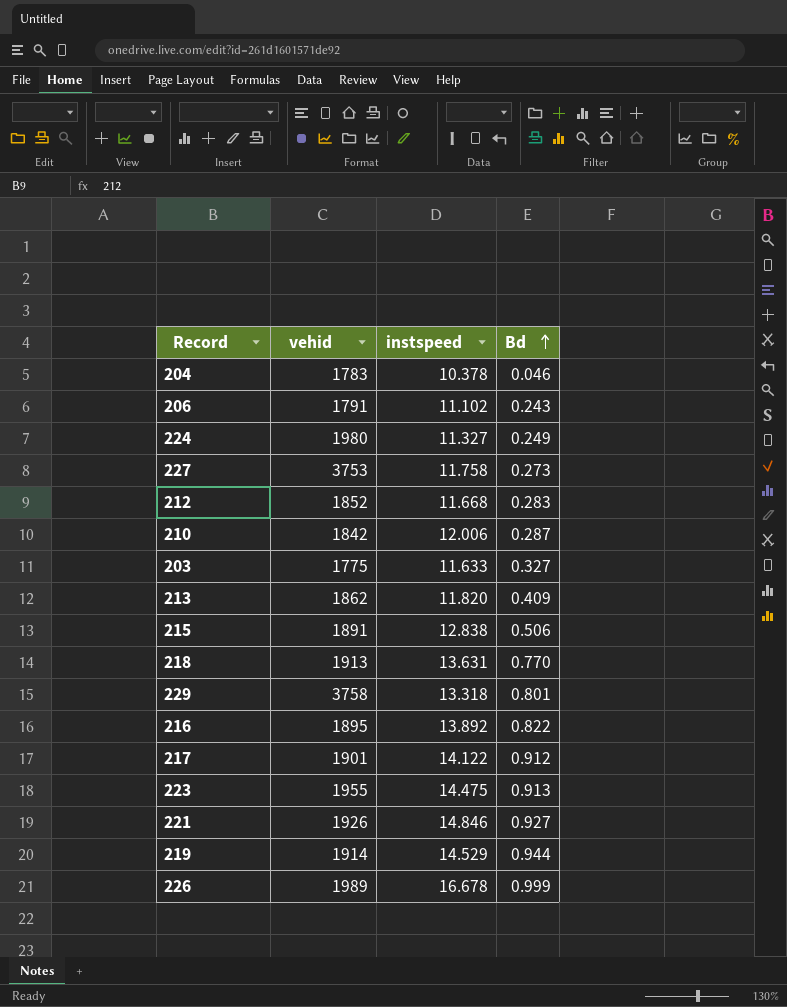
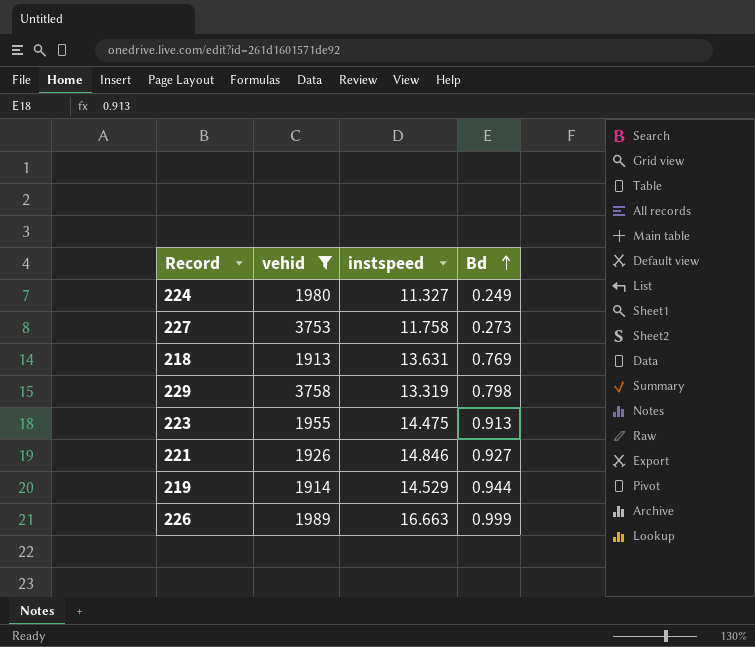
filter: none -> vehid >= 1913
218 | Bd: 0.770 -> 0.769
229 | instspeed: 13.318 -> 13.319
229 | Bd: 0.801 -> 0.798
226 | instspeed: 16.678 -> 16.663

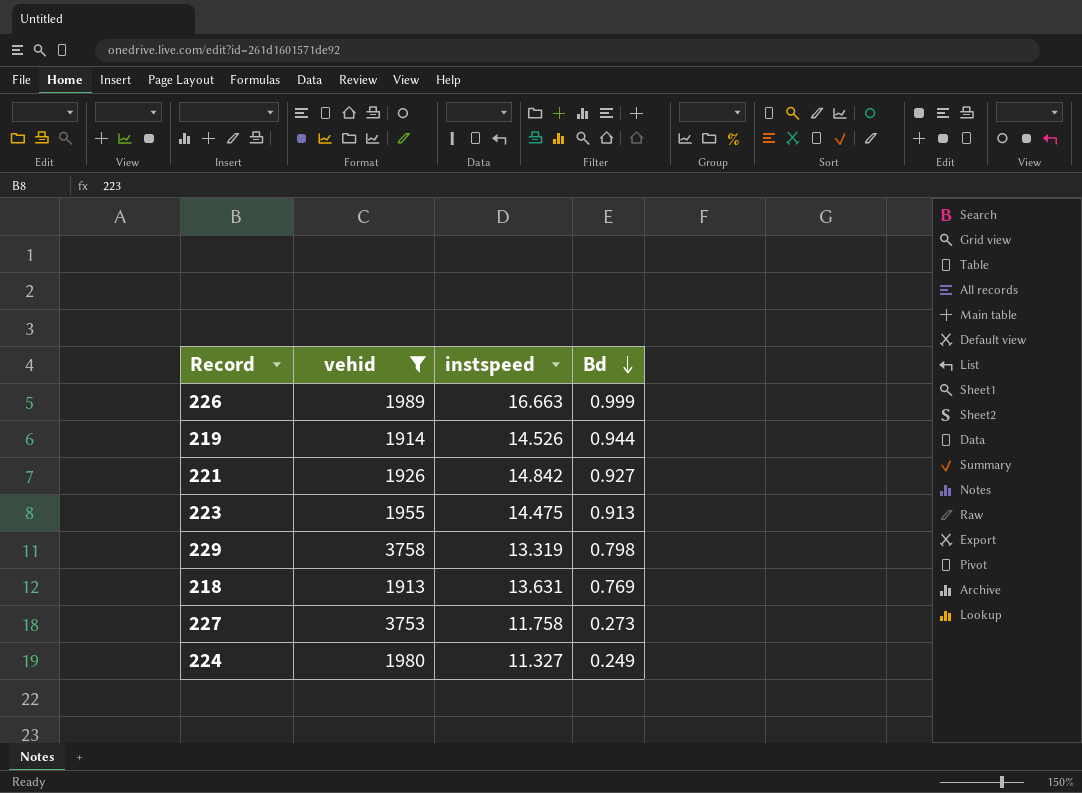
row order: Bd ascending -> Bd descending
219 | instspeed: 14.529 -> 14.526
221 | instspeed: 14.846 -> 14.842

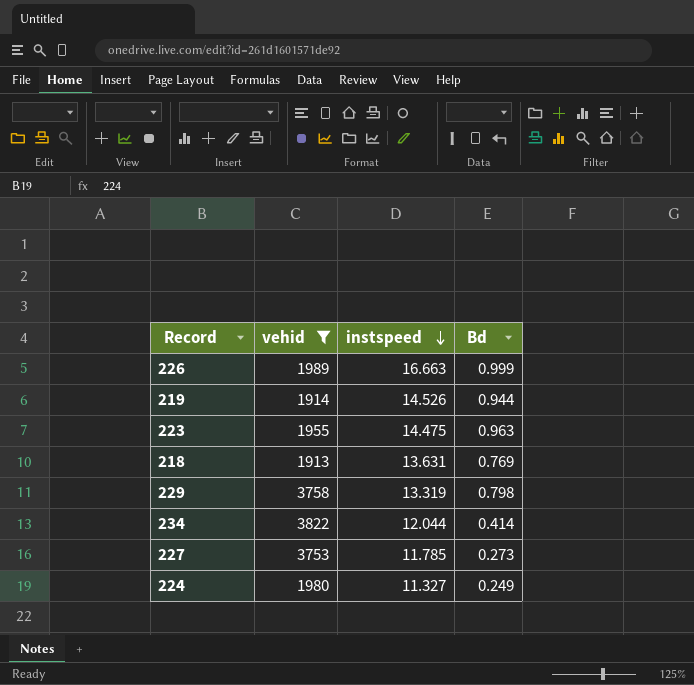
row order: Bd descending -> instspeed descending
row 221: 1926 | 14.842 | 0.927 -> none
223 | Bd: 0.913 -> 0.963
row 234: none -> 3822 | 12.044 | 0.414
227 | instspeed: 11.758 -> 11.785

